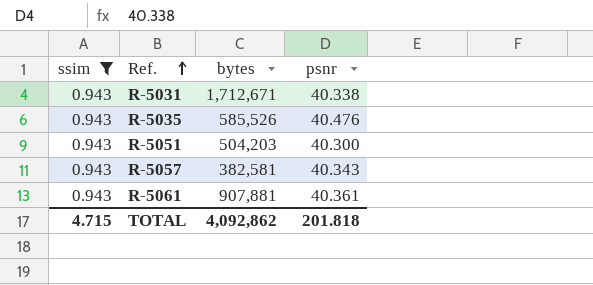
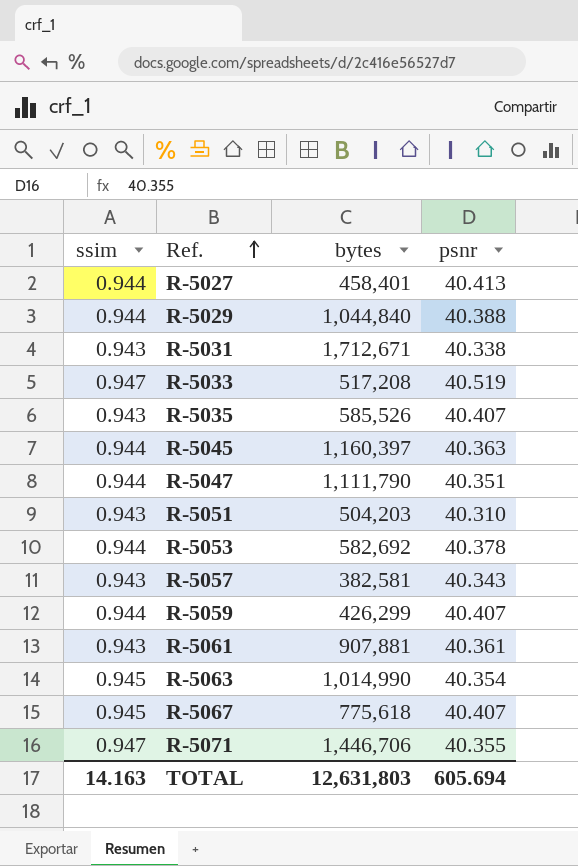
filter: ssim = 0.943 -> none
R-5035 | psnr: 40.476 -> 40.407
R-5051 | psnr: 40.300 -> 40.310
TOTAL | ssim: 4.715 -> 14.163
TOTAL | bytes: 4,092,862 -> 12,631,803
TOTAL | psnr: 201.818 -> 605.694

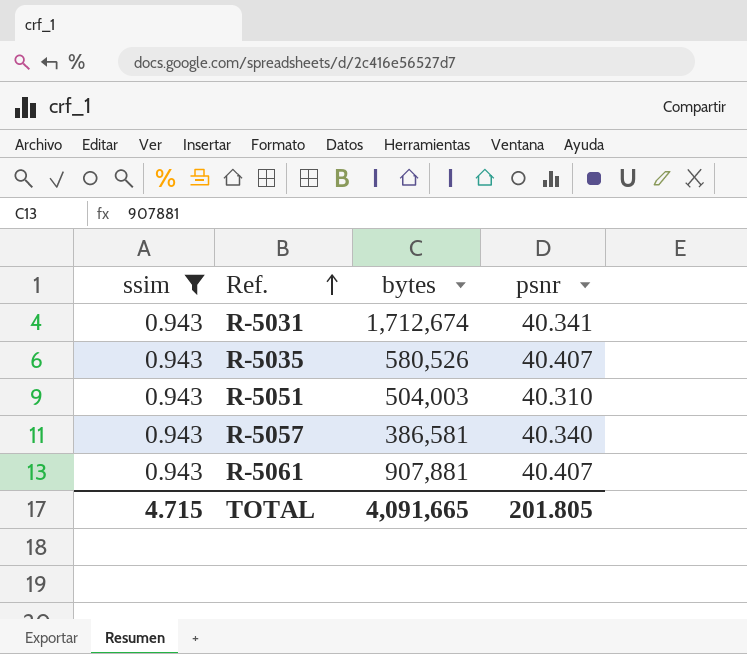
filter: none -> ssim = 0.943
R-5031 | bytes: 1,712,671 -> 1,712,674
R-5031 | psnr: 40.338 -> 40.341
R-5035 | bytes: 585,526 -> 580,526
R-5051 | bytes: 504,203 -> 504,003
R-5057 | bytes: 382,581 -> 386,581
R-5057 | psnr: 40.343 -> 40.340
R-5061 | psnr: 40.361 -> 40.407
TOTAL | ssim: 14.163 -> 4.715
TOTAL | bytes: 12,631,803 -> 4,091,665
TOTAL | psnr: 605.694 -> 201.805

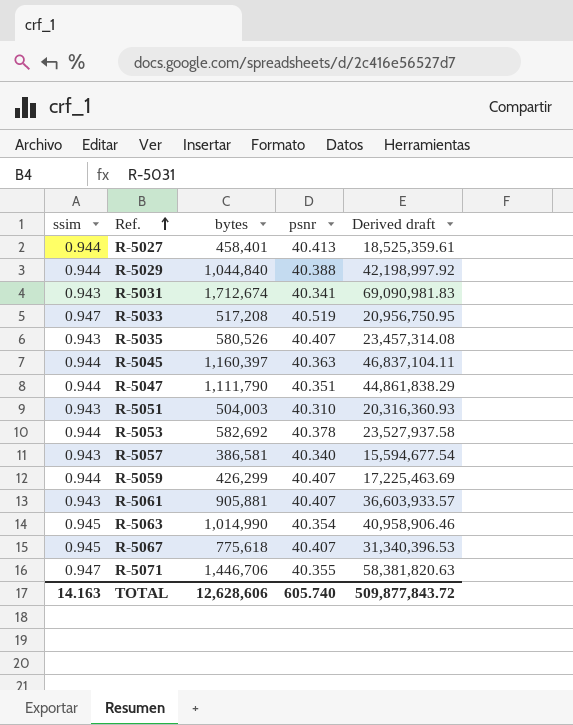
filter: ssim = 0.943 -> none
column Derived draft | formula: none -> [bytes] * [psnr]
R-5061 | bytes: 907,881 -> 905,881
TOTAL | ssim: 4.715 -> 14.163
TOTAL | bytes: 4,091,665 -> 12,628,606
TOTAL | psnr: 201.805 -> 605.740

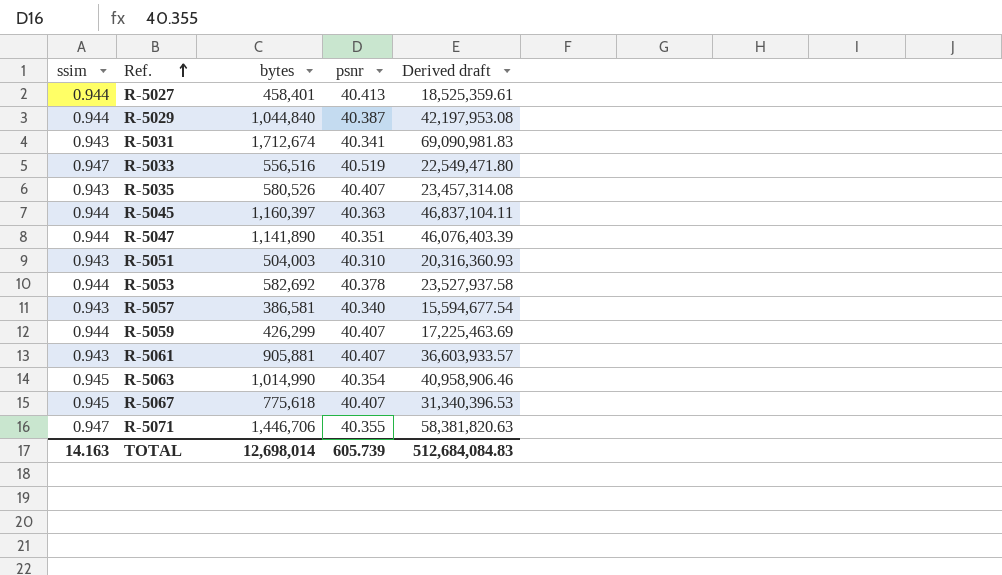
R-5029 | psnr: 40.388 -> 40.387
R-5029 | Derived draft: 42,198,997.92 -> 42,197,953.08
R-5033 | bytes: 517,208 -> 556,516
R-5033 | Derived draft: 20,956,750.95 -> 22,549,471.80
R-5047 | bytes: 1,111,790 -> 1,141,890
R-5047 | Derived draft: 44,861,838.29 -> 46,076,403.39
TOTAL | bytes: 12,628,606 -> 12,698,014
TOTAL | psnr: 605.740 -> 605.739
TOTAL | Derived draft: 509,877,843.72 -> 512,684,084.83

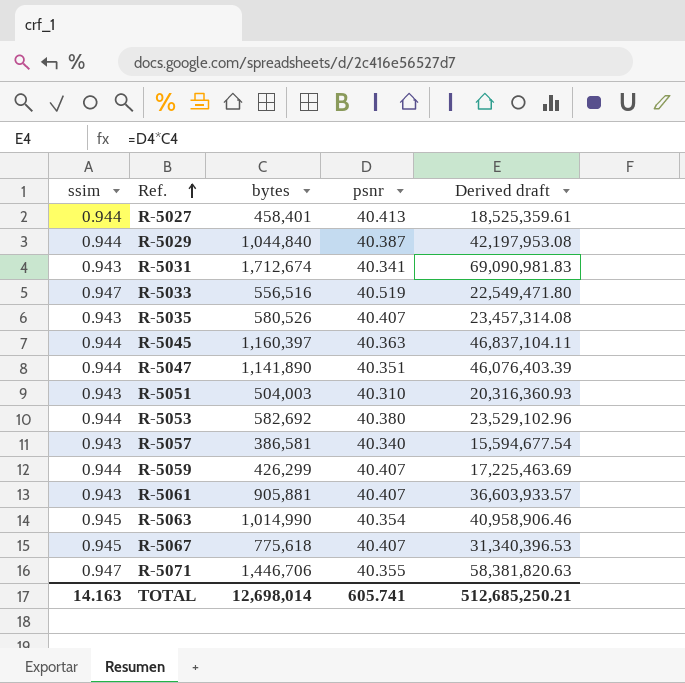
R-5053 | psnr: 40.378 -> 40.380
R-5053 | Derived draft: 23,527,937.58 -> 23,529,102.96
TOTAL | psnr: 605.739 -> 605.741
TOTAL | Derived draft: 512,684,084.83 -> 512,685,250.21

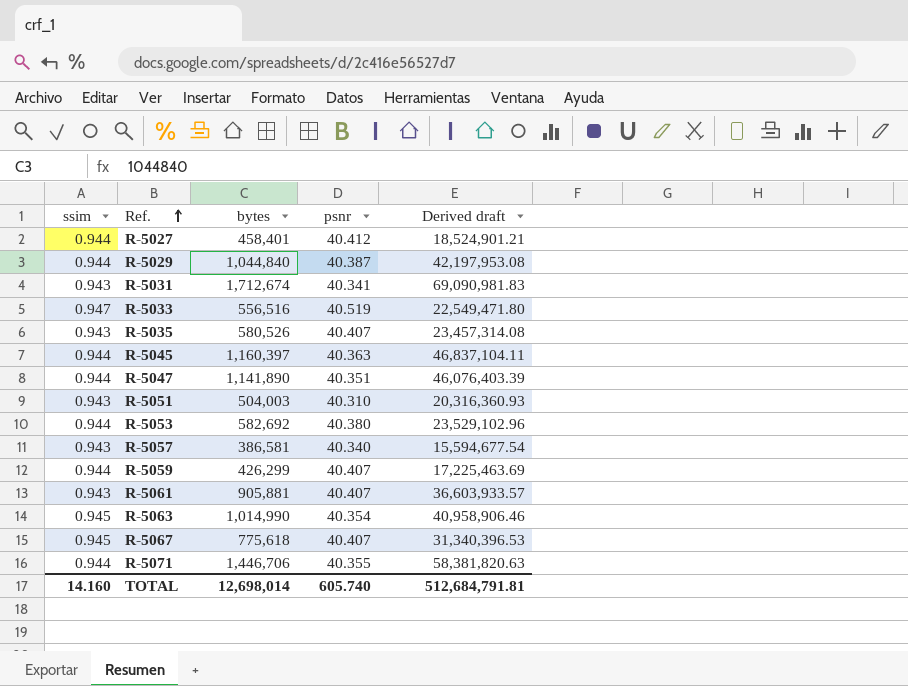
R-5027 | psnr: 40.413 -> 40.412
R-5027 | Derived draft: 18,525,359.61 -> 18,524,901.21
R-5071 | ssim: 0.947 -> 0.944
TOTAL | ssim: 14.163 -> 14.160
TOTAL | psnr: 605.741 -> 605.740
TOTAL | Derived draft: 512,685,250.21 -> 512,684,791.81

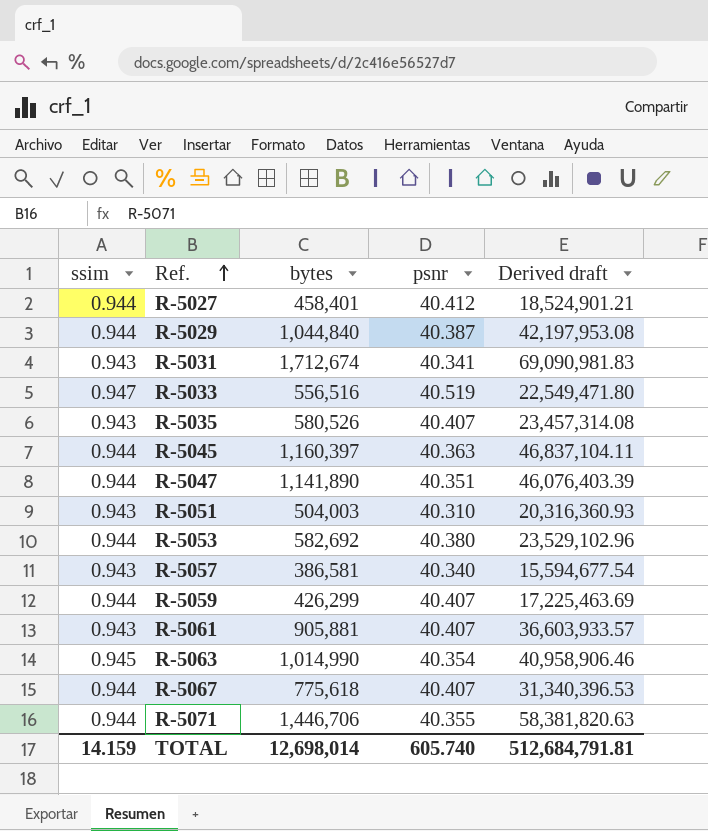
R-5067 | ssim: 0.945 -> 0.944
TOTAL | ssim: 14.160 -> 14.159

